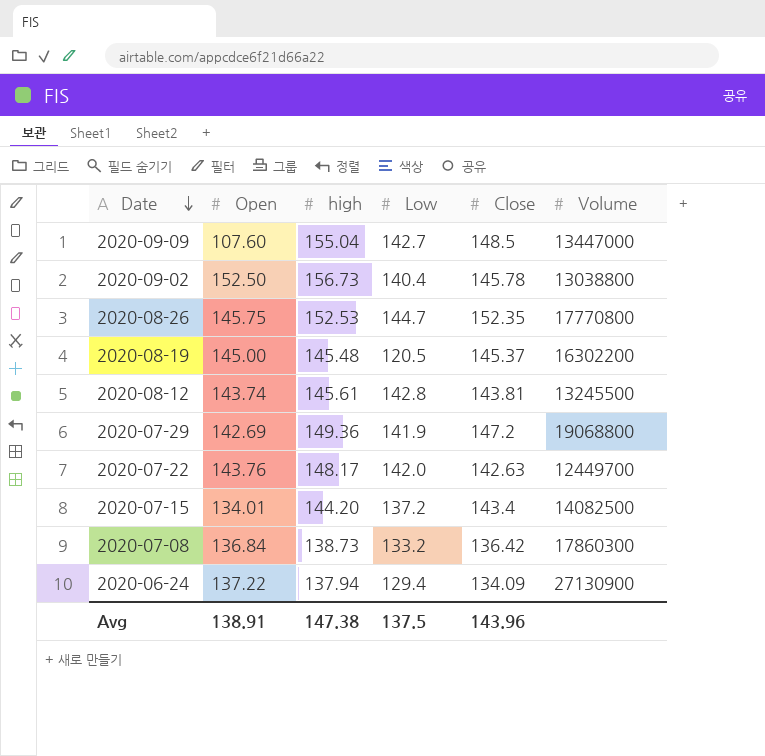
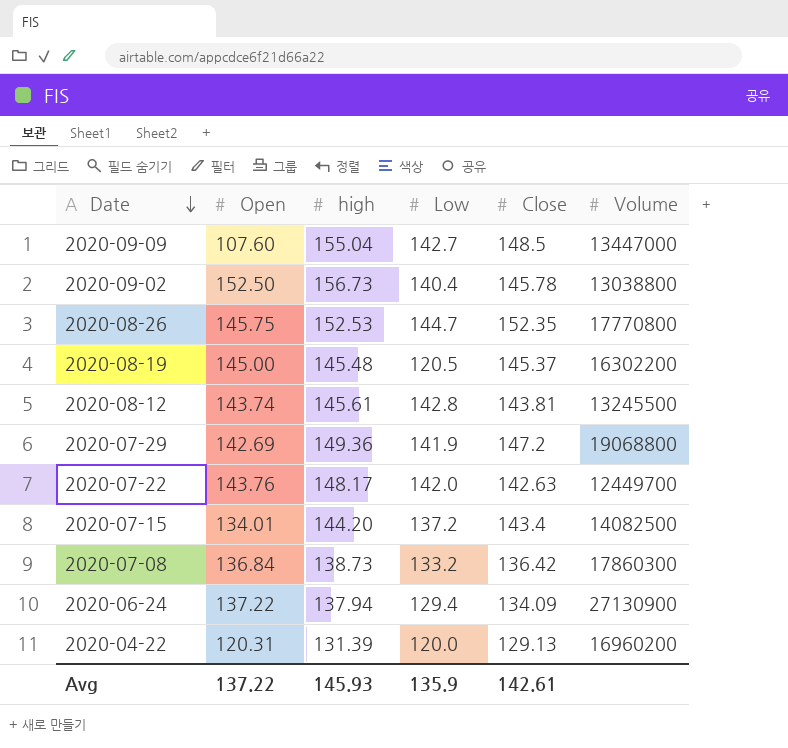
row 2020-04-22: none -> 120.31 | 131.39 | 120.0 | 129.13 | 16960200
Avg | Open: 138.91 -> 137.22
Avg | high: 147.38 -> 145.93
Avg | Low: 137.5 -> 135.9
Avg | Close: 143.96 -> 142.61

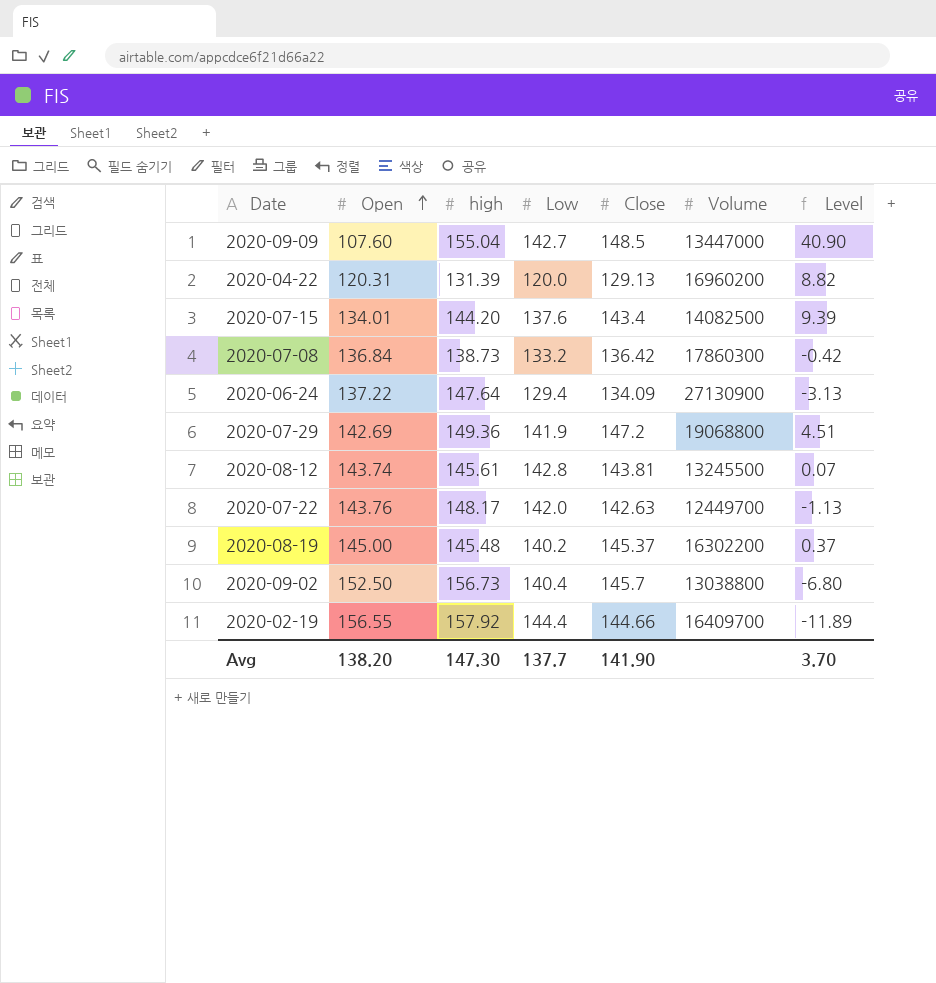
row order: Date descending -> Open ascending
column Level | formula: none -> [Close] - [Open]
row 2020-08-26: 145.75 | 152.53 | 144.7 | 152.35 | 17770800 -> none
2020-07-15 | Low: 137.2 -> 137.6
2020-06-24 | high: 137.94 -> 147.64
2020-08-19 | Low: 120.5 -> 140.2
2020-09-02 | Close: 145.78 -> 145.7
row 2020-02-19: none -> 156.55 | 157.92 | 144.4 | 144.66 | 16409700 | -11.89
Avg | Open: 137.22 -> 138.20
Avg | high: 145.93 -> 147.30
Avg | Low: 135.9 -> 137.7
Avg | Close: 142.61 -> 141.90

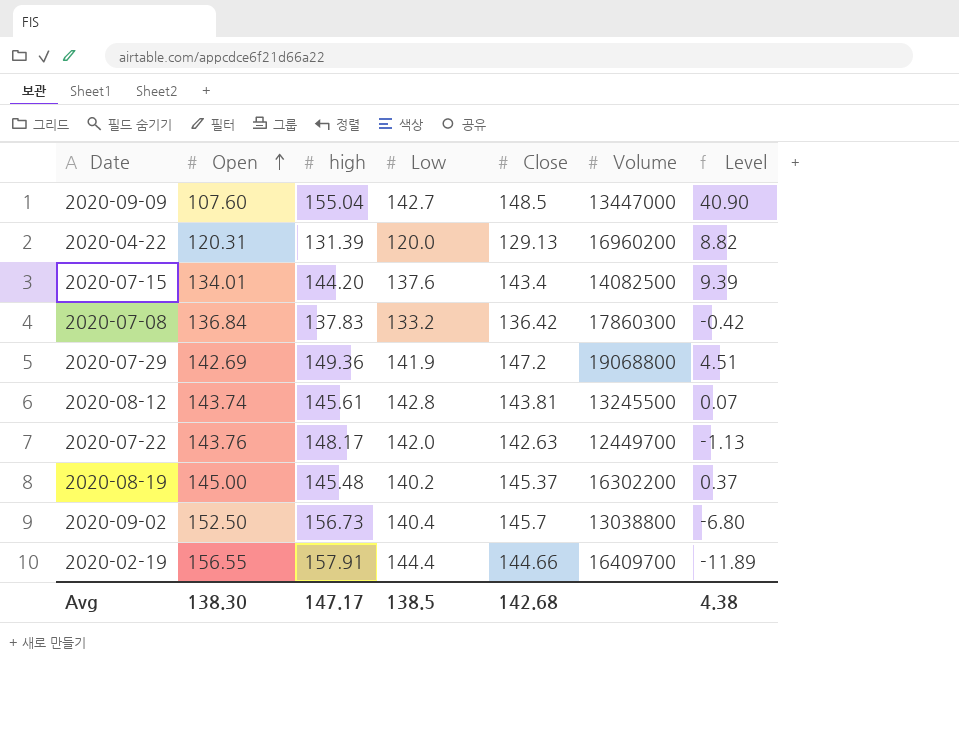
row 2020-06-24: 137.22 | 147.64 | 129.4 | 134.09 | 27130900 | -3.13 -> none
2020-07-08 | high: 138.73 -> 137.83
2020-02-19 | high: 157.92 -> 157.91
Avg | Open: 138.20 -> 138.30
Avg | high: 147.30 -> 147.17
Avg | Low: 137.7 -> 138.5
Avg | Close: 141.90 -> 142.68
Avg | Level: 3.70 -> 4.38

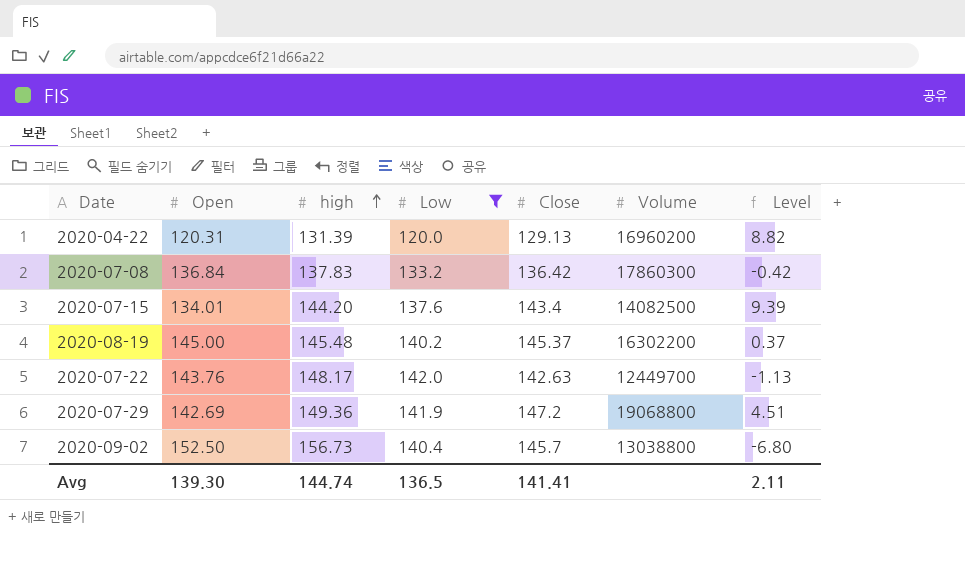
filter: none -> Low <= 142.0
row order: Open ascending -> high ascending
Avg | Open: 138.30 -> 139.30
Avg | high: 147.17 -> 144.74
Avg | Low: 138.5 -> 136.5
Avg | Close: 142.68 -> 141.41
Avg | Level: 4.38 -> 2.11

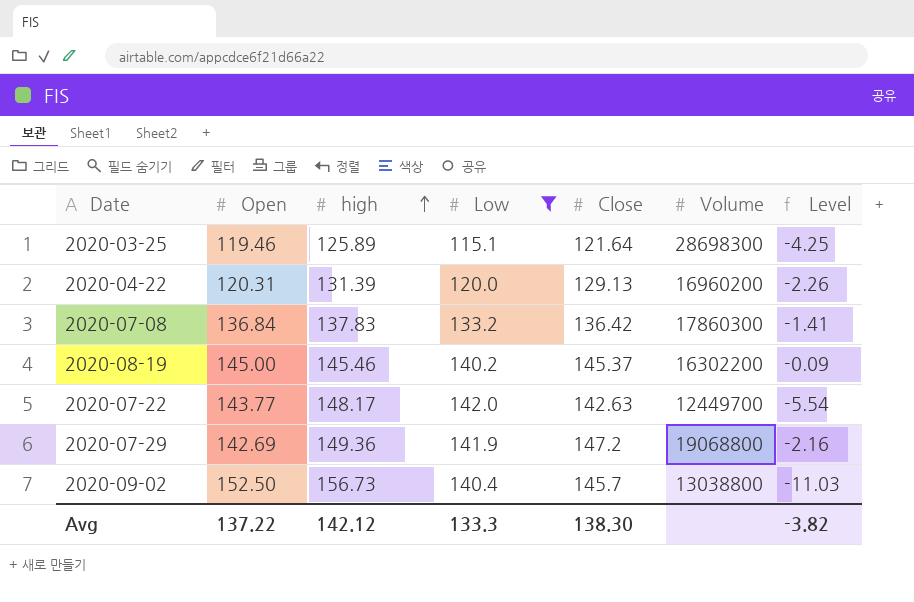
column Level | formula: [Close] - [Open] -> [Close] - [high]
row 2020-07-15: 134.01 | 144.20 | 137.6 | 143.4 | 14082500 | 9.39 -> none
row 2020-03-25: none -> 119.46 | 125.89 | 115.1 | 121.64 | 28698300 | -4.25
2020-08-19 | high: 145.48 -> 145.46
2020-07-22 | Open: 143.76 -> 143.77
Avg | Open: 139.30 -> 137.22
Avg | high: 144.74 -> 142.12
Avg | Low: 136.5 -> 133.3
Avg | Close: 141.41 -> 138.30
Avg | Level: 2.11 -> -3.82

